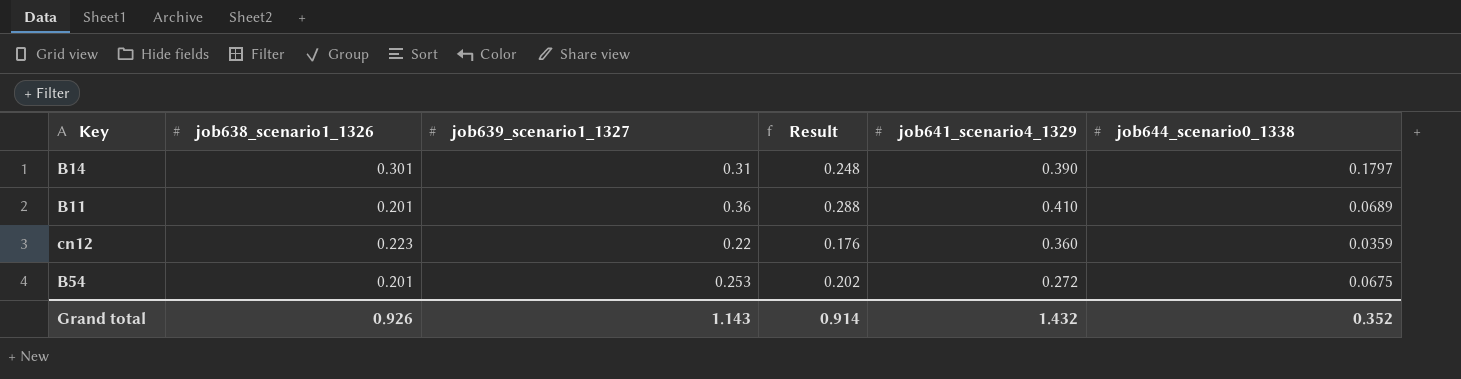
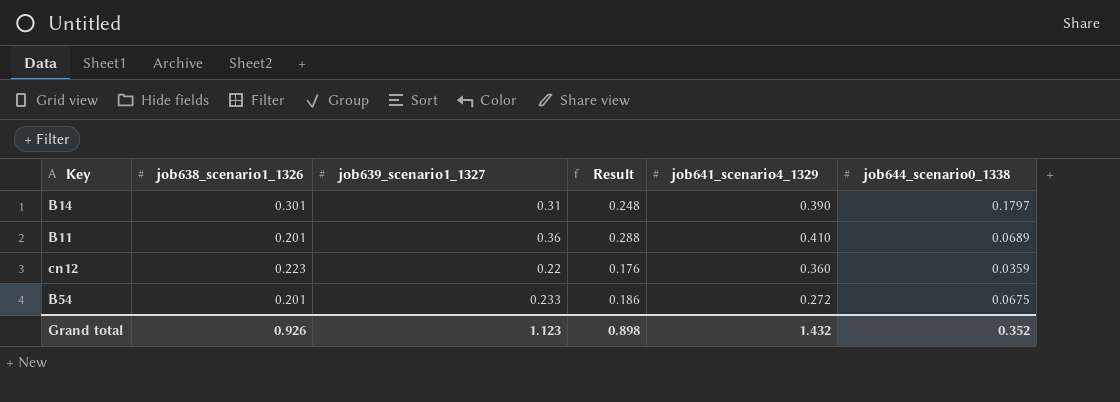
B54 | job639_scenario1_1327: 0.253 -> 0.233
B54 | Result: 0.202 -> 0.186
Grand total | job639_scenario1_1327: 1.143 -> 1.123
Grand total | Result: 0.914 -> 0.898

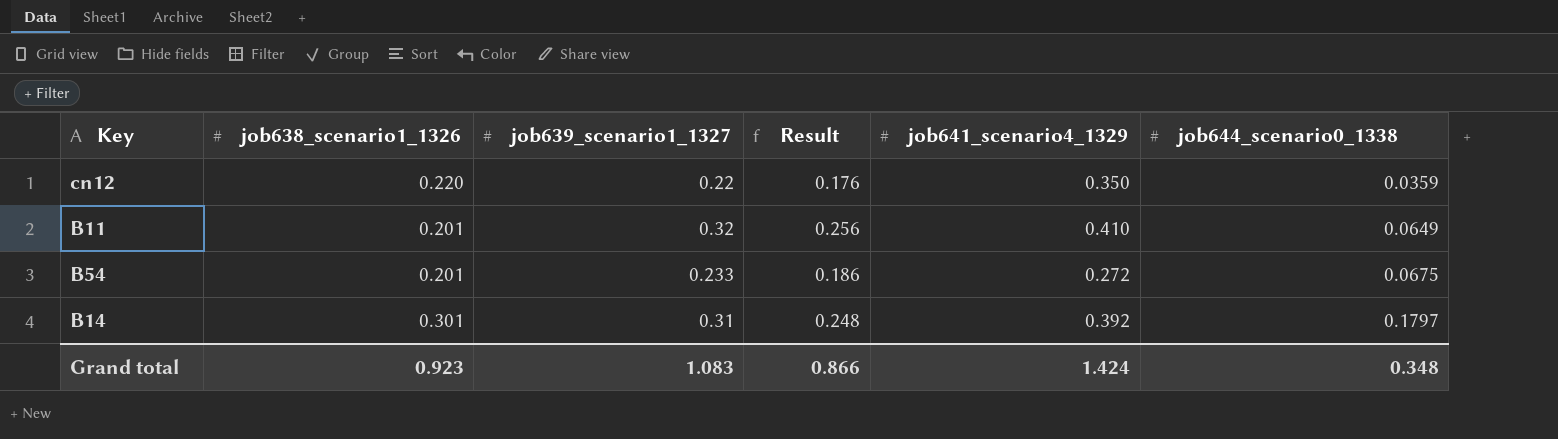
row order: none -> job644_scenario0_1338 ascending
cn12 | job638_scenario1_1326: 0.223 -> 0.220
cn12 | job641_scenario4_1329: 0.360 -> 0.350
B11 | job639_scenario1_1327: 0.36 -> 0.32
B11 | Result: 0.288 -> 0.256
B11 | job644_scenario0_1338: 0.0689 -> 0.0649
B14 | job641_scenario4_1329: 0.390 -> 0.392
Grand total | job638_scenario1_1326: 0.926 -> 0.923
Grand total | job639_scenario1_1327: 1.123 -> 1.083
Grand total | Result: 0.898 -> 0.866
Grand total | job641_scenario4_1329: 1.432 -> 1.424
Grand total | job644_scenario0_1338: 0.352 -> 0.348

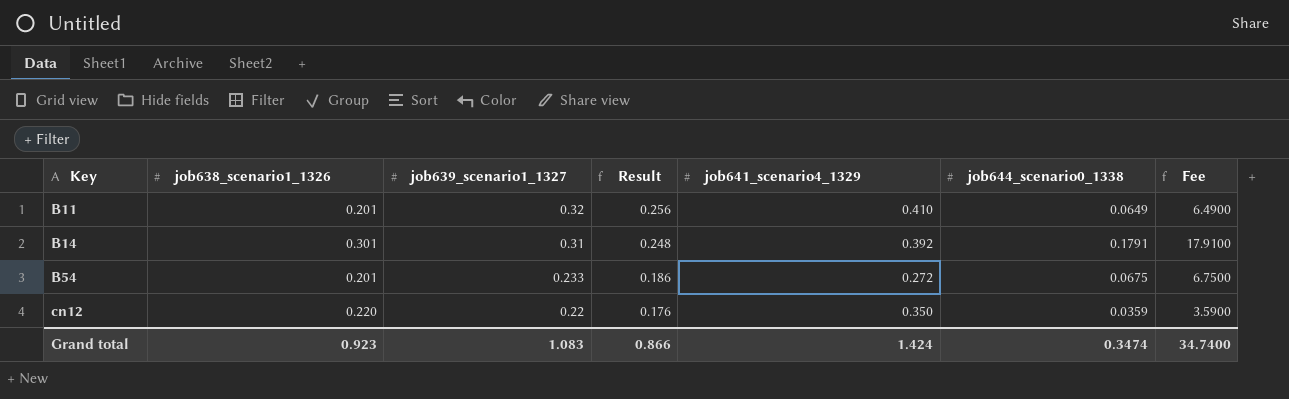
row order: job644_scenario0_1338 ascending -> Key ascending
column Fee | formula: none -> [job644_scenario0_1338] * 100
B14 | job644_scenario0_1338: 0.1797 -> 0.1791
Grand total | job644_scenario0_1338: 0.348 -> 0.3474

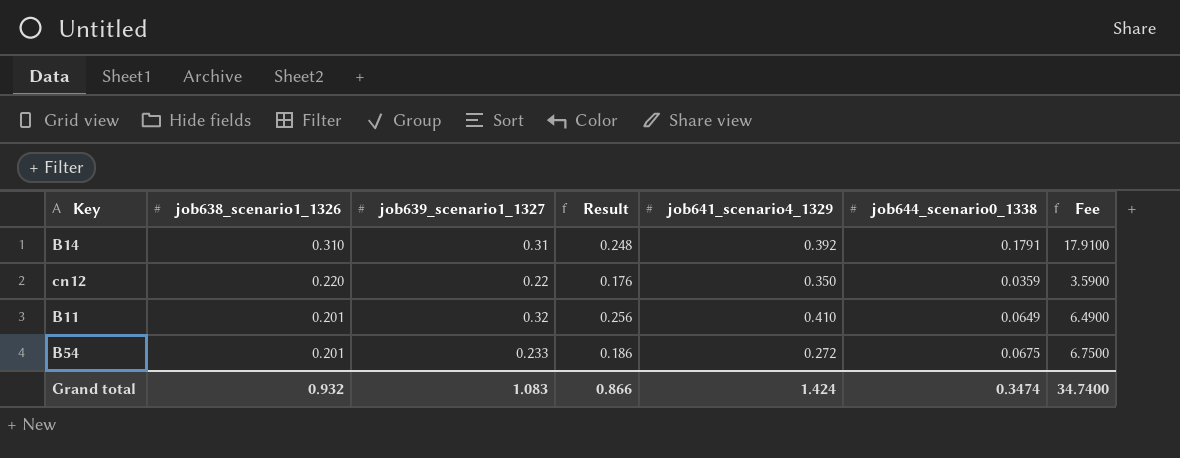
row order: Key ascending -> job638_scenario1_1326 descending
B14 | job638_scenario1_1326: 0.301 -> 0.310
Grand total | job638_scenario1_1326: 0.923 -> 0.932

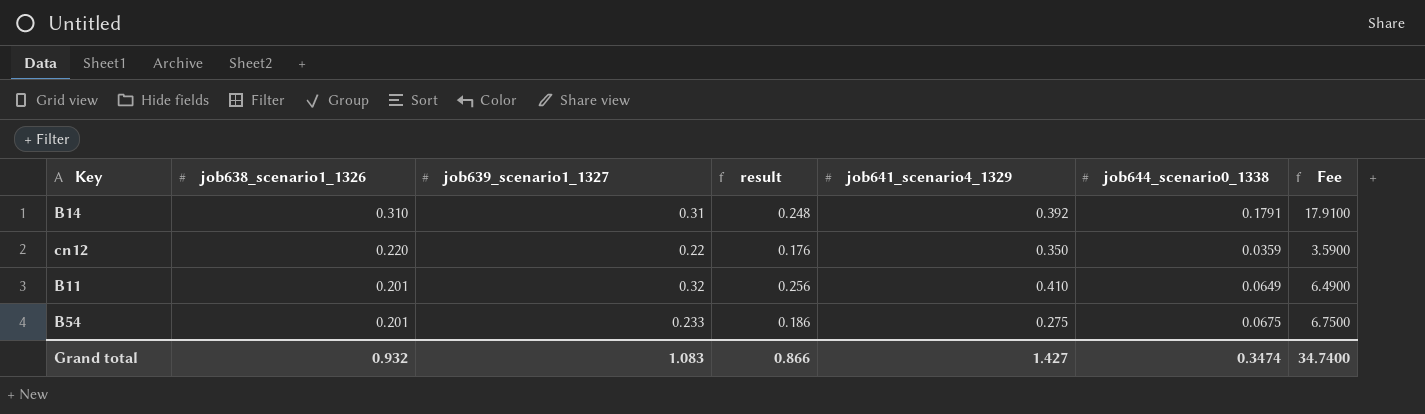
column name: Result -> result
B54 | job641_scenario4_1329: 0.272 -> 0.275
Grand total | job641_scenario4_1329: 1.424 -> 1.427

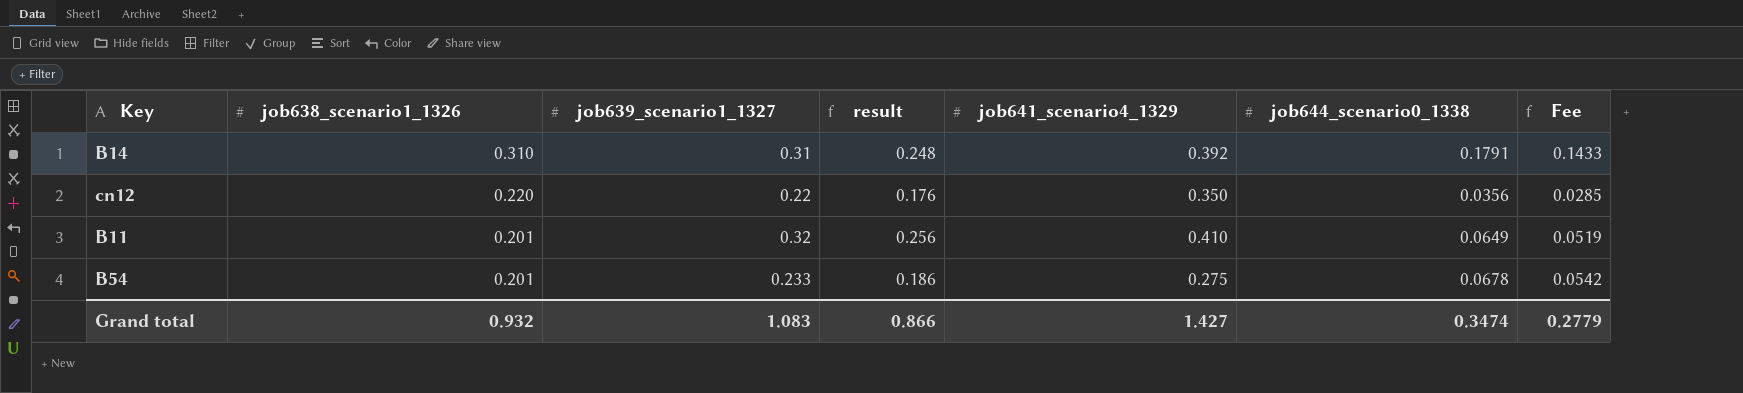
column Fee | formula: [job644_scenario0_1338] * 100 -> [job644_scenario0_1338] * 0.8
cn12 | job644_scenario0_1338: 0.0359 -> 0.0356
B54 | job644_scenario0_1338: 0.0675 -> 0.0678
Grand total | Fee: 34.7400 -> 0.2779

